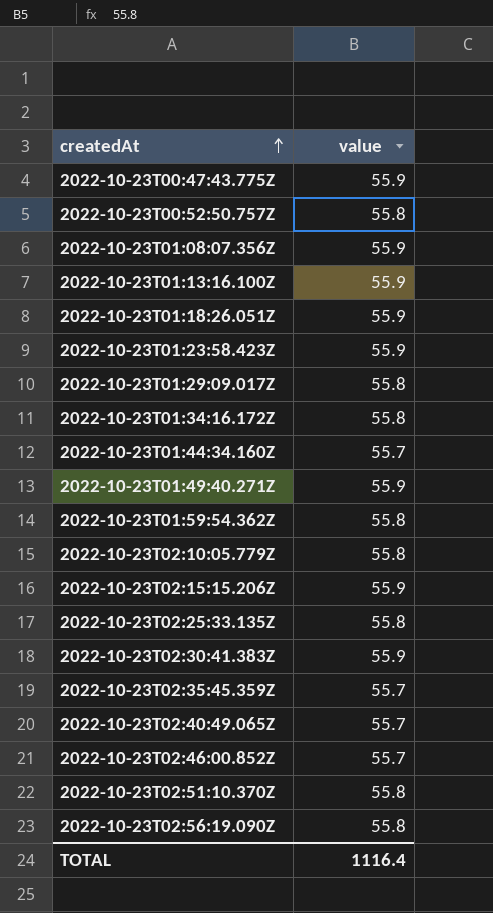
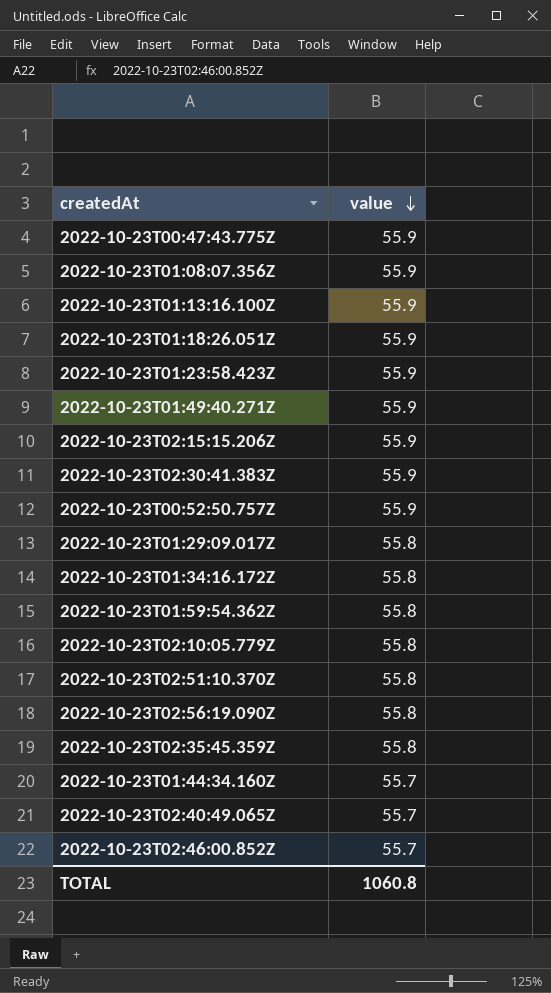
row order: createdAt ascending -> value descending
row 2022-10-23T02:25:33.135Z: 55.8 -> none
2022-10-23T00:52:50.757Z | value: 55.8 -> 55.9
2022-10-23T02:35:45.359Z | value: 55.7 -> 55.8
TOTAL | value: 1116.4 -> 1060.8

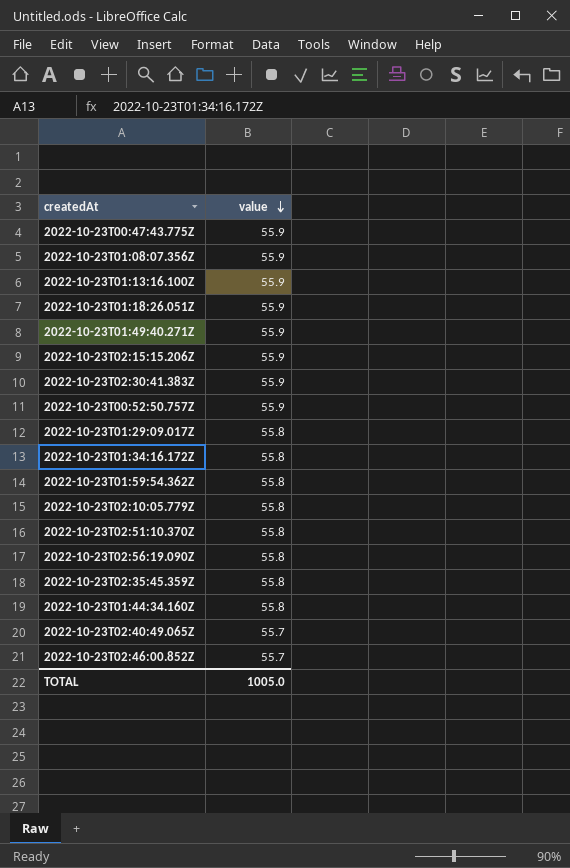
row 2022-10-23T01:23:58.423Z: 55.9 -> none
2022-10-23T01:44:34.160Z | value: 55.7 -> 55.8
TOTAL | value: 1060.8 -> 1005.0

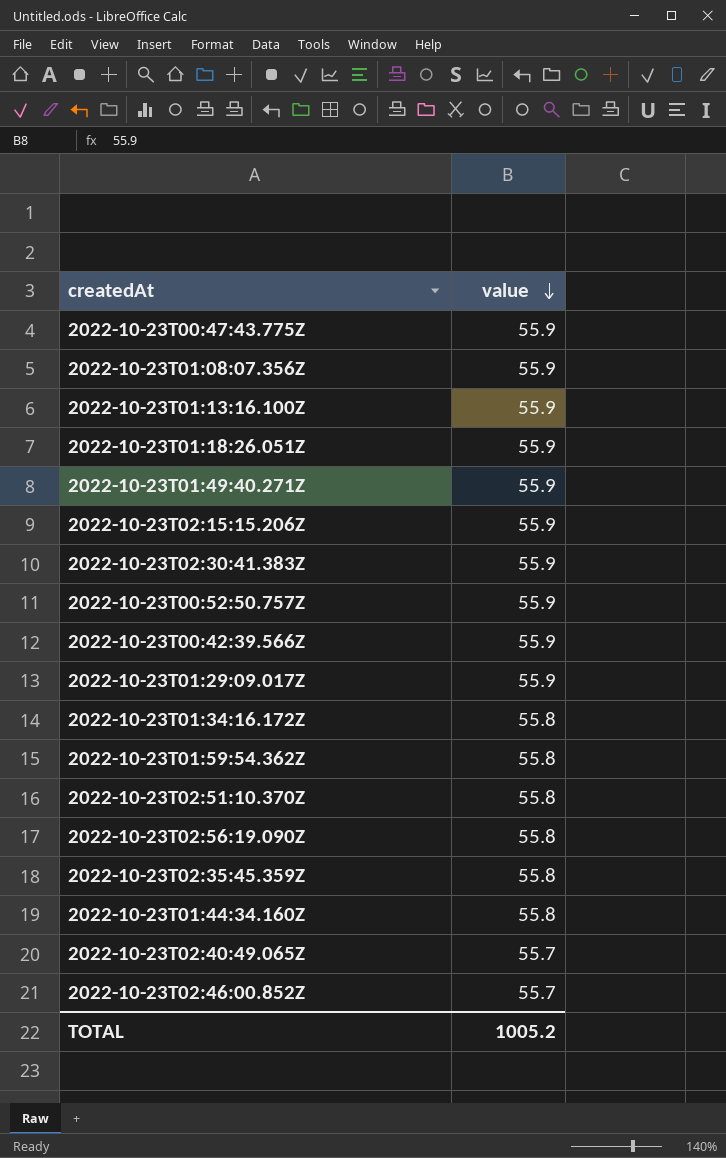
row 2022-10-23T02:10:05.779Z: 55.8 -> none
row 2022-10-23T00:42:39.566Z: none -> 55.9
2022-10-23T01:29:09.017Z | value: 55.8 -> 55.9
TOTAL | value: 1005.0 -> 1005.2

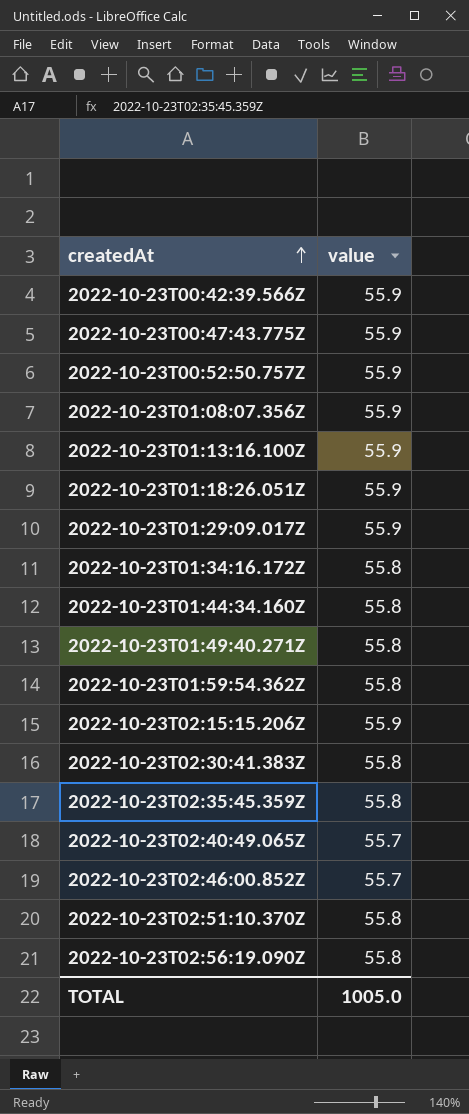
row order: value descending -> createdAt ascending
2022-10-23T01:49:40.271Z | value: 55.9 -> 55.8
2022-10-23T02:30:41.383Z | value: 55.9 -> 55.8
TOTAL | value: 1005.2 -> 1005.0

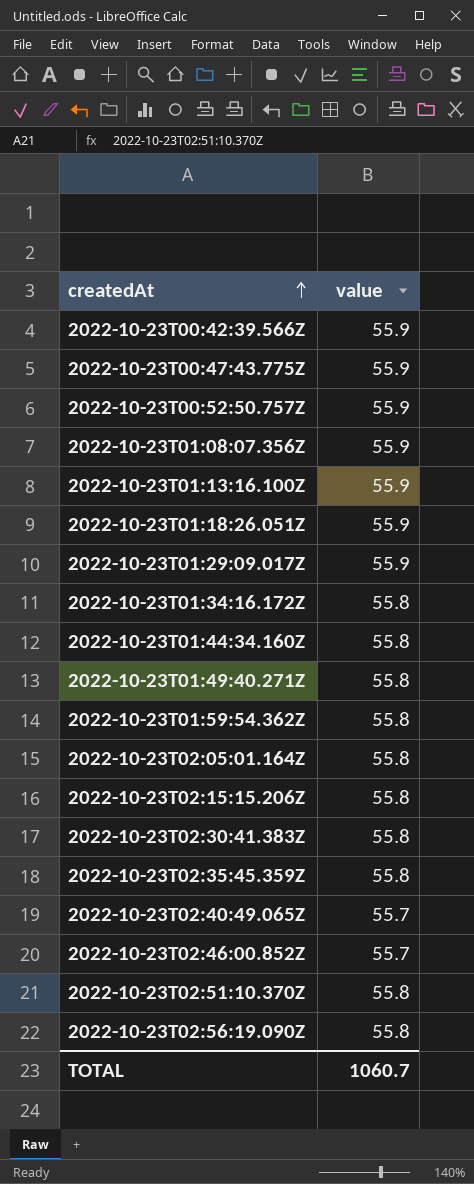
row 2022-10-23T02:05:01.164Z: none -> 55.8
2022-10-23T02:15:15.206Z | value: 55.9 -> 55.8
TOTAL | value: 1005.0 -> 1060.7

